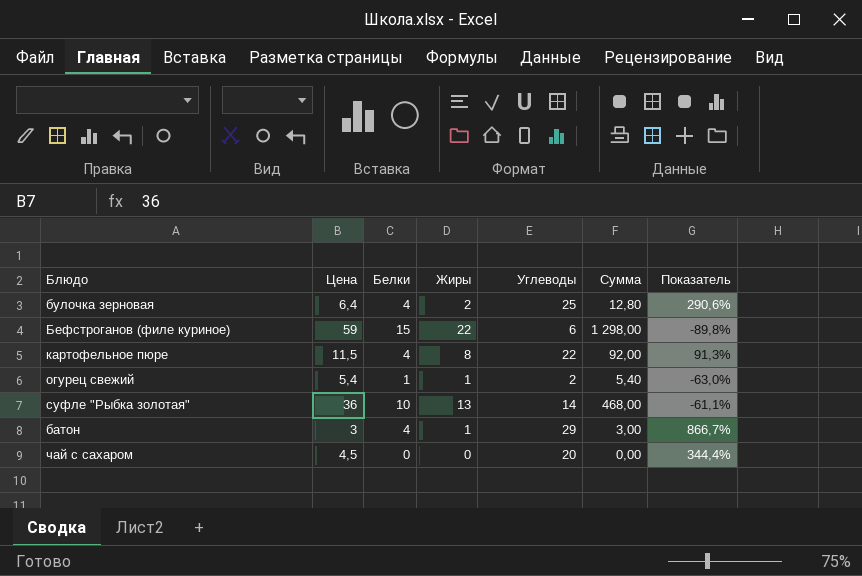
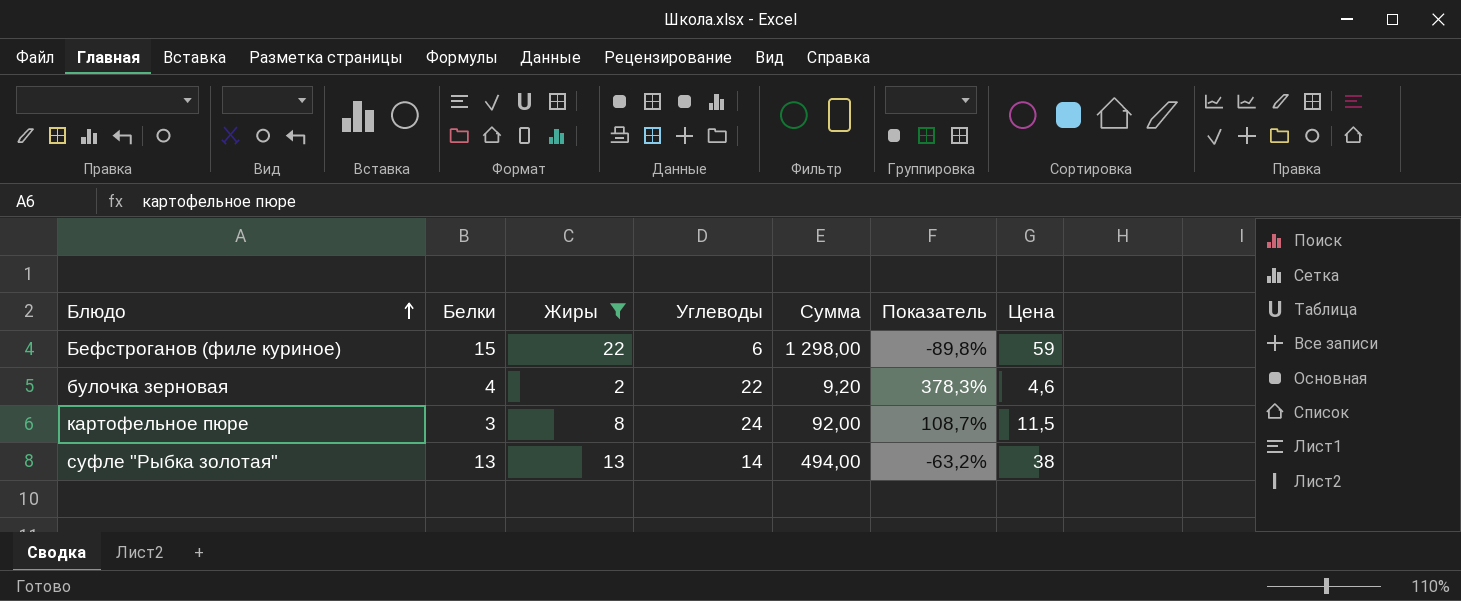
filter: none -> Жиры >= 2
row order: none -> Блюдо ascending
column Цена | position: 2 -> 7
булочка зерновая | Углеводы: 25 -> 22
булочка зерновая | Сумма: 12,80 -> 9,20
булочка зерновая | Показатель: 290,6% -> 378,3%
булочка зерновая | Цена: 6,4 -> 4,6
картофельное пюре | Белки: 4 -> 3
картофельное пюре | Углеводы: 22 -> 24
картофельное пюре | Показатель: 91,3% -> 108,7%
суфле "Рыбка золотая" | Белки: 10 -> 13
суфле "Рыбка золотая" | Сумма: 468,00 -> 494,00
суфле "Рыбка золотая" | Показатель: -61,1% -> -63,2%
суфле "Рыбка золотая" | Цена: 36 -> 38

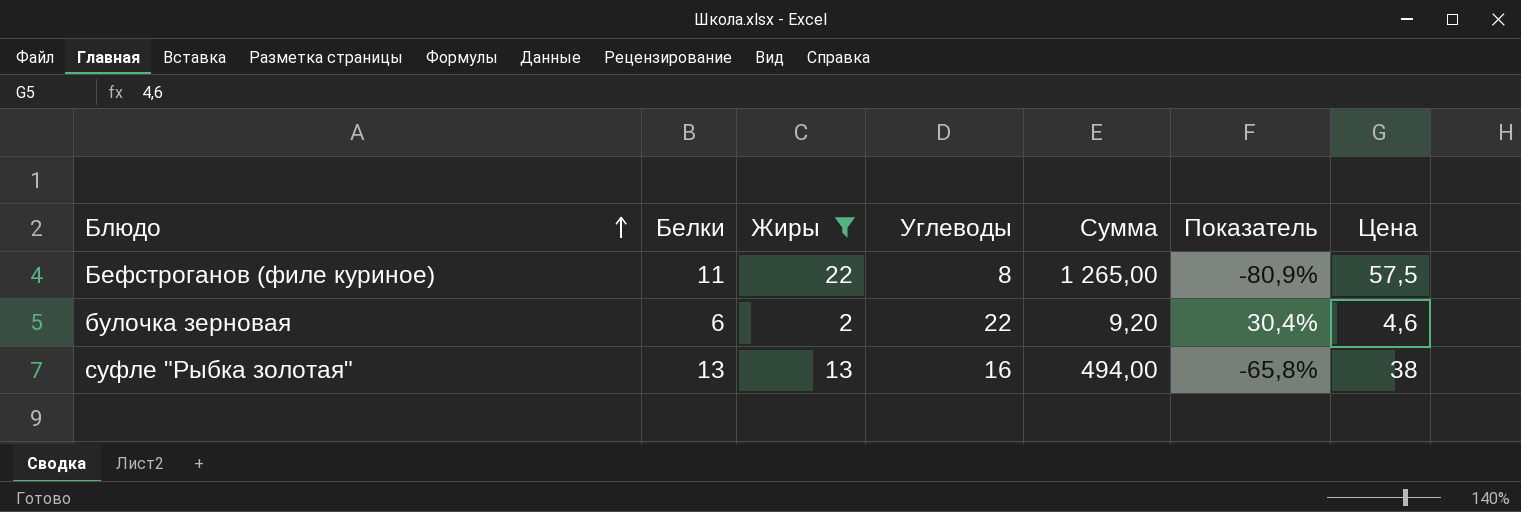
column Показатель | formula: ([Углеводы] - [Цена]) / [Цена] -> ([Белки] - [Цена]) / [Цена]
row картофельное пюре: 3 | 8 | 24 | 92,00 | 108,7% | 11,5 -> none
Бефстроганов (филе куриное) | Белки: 15 -> 11
Бефстроганов (филе куриное) | Углеводы: 6 -> 8
Бефстроганов (филе куриное) | Сумма: 1 298,00 -> 1 265,00
Бефстроганов (филе куриное) | Цена: 59 -> 57,5
булочка зерновая | Белки: 4 -> 6
суфле "Рыбка золотая" | Углеводы: 14 -> 16

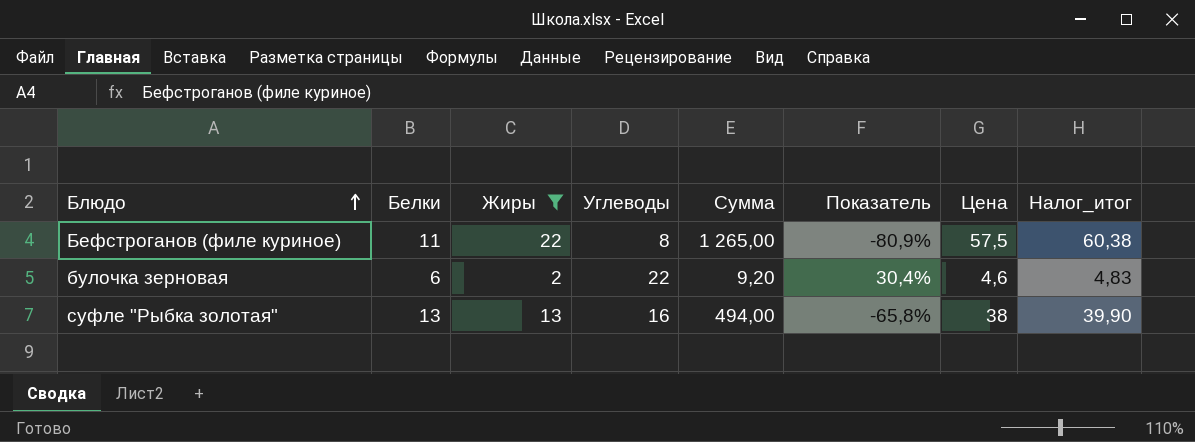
column Налог_итог | formula: none -> [Цена] * 1,05

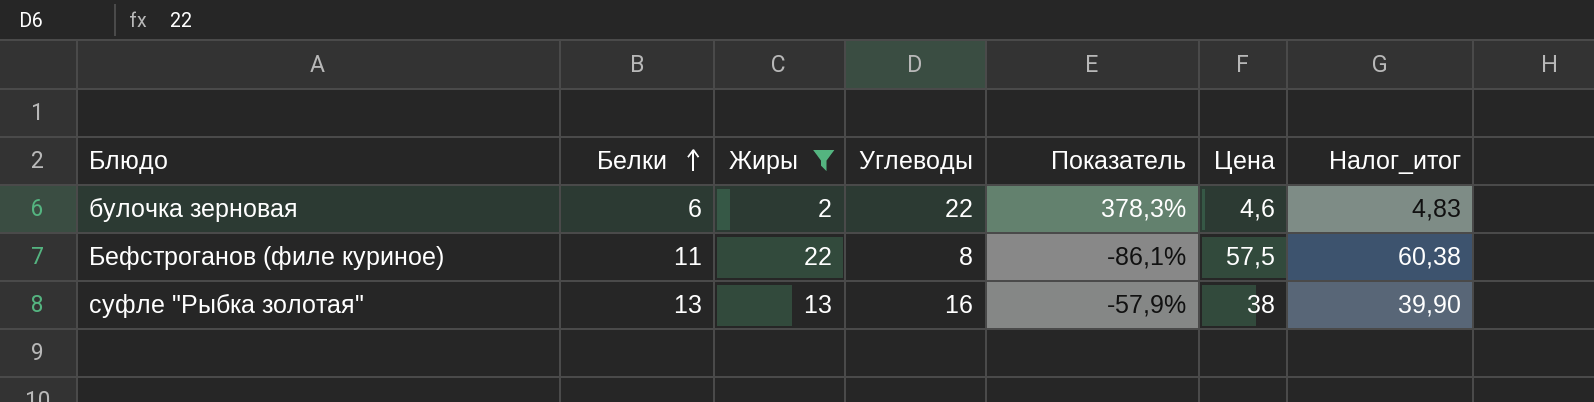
row order: Блюдо ascending -> Белки ascending
column Сумма | formula: [Жиры] * [Цена] -> none
column Показатель | formula: ([Белки] - [Цена]) / [Цена] -> ([Углеводы] - [Цена]) / [Цена]

